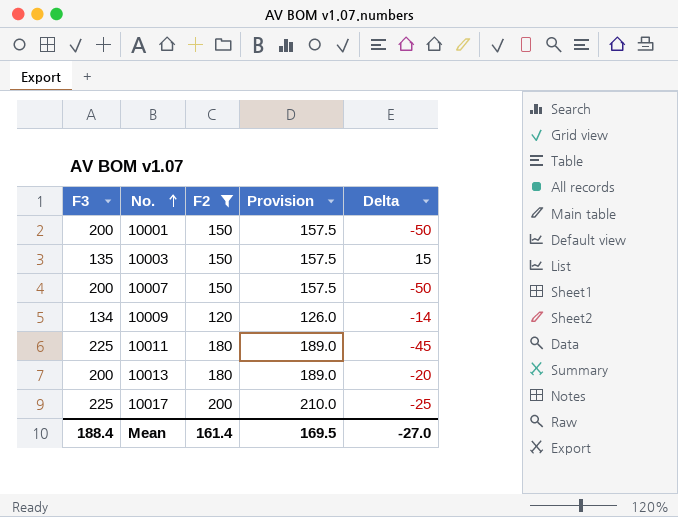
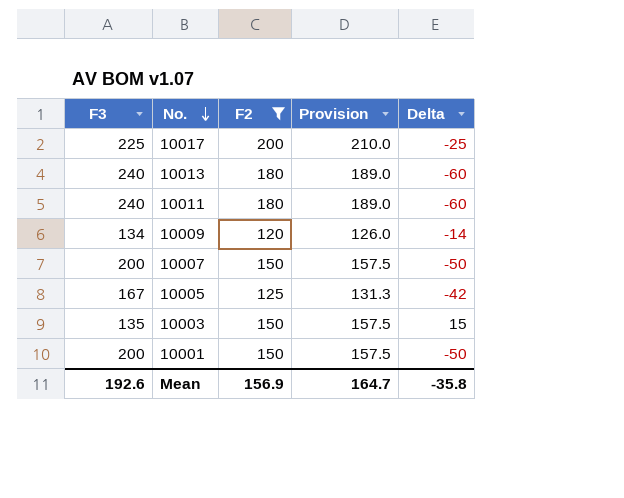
row order: No. ascending -> No. descending
10013 | F3: 200 -> 240
10013 | Delta: -20 -> -60
10011 | F3: 225 -> 240
10011 | Delta: -45 -> -60
row 10005: none -> 167 | 125 | 131.3 | -42
Mean | F3: 188.4 -> 192.6
Mean | F2: 161.4 -> 156.9
Mean | Provision: 169.5 -> 164.7
Mean | Delta: -27.0 -> -35.8

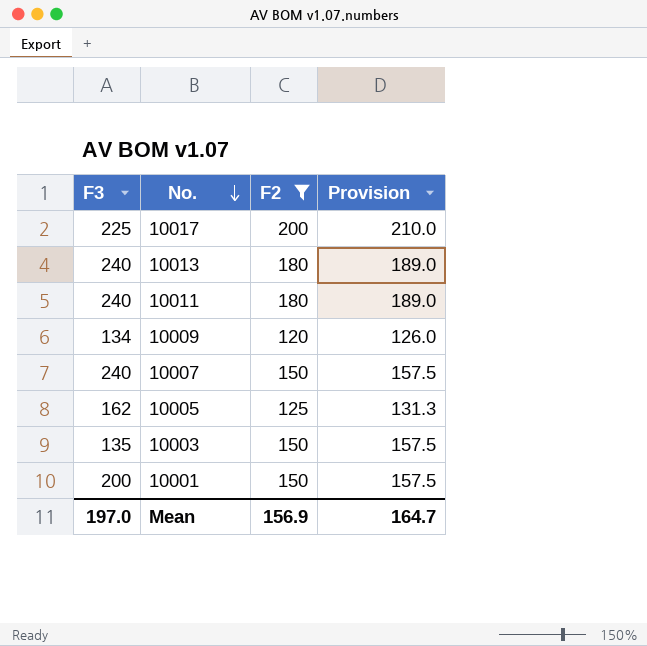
column Delta | formula: [F2] - [F3] -> none
10007 | F3: 200 -> 240
10005 | F3: 167 -> 162
Mean | F3: 192.6 -> 197.0

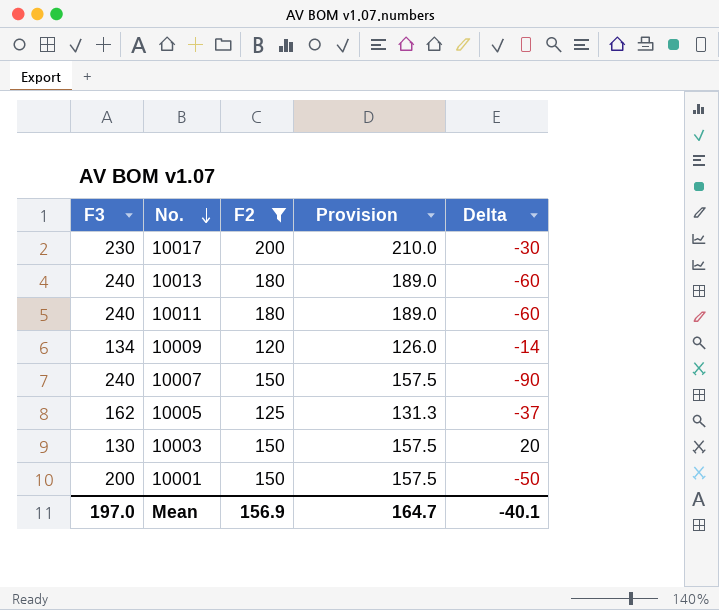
column Delta | formula: none -> [F2] - [F3]
10017 | F3: 225 -> 230
10003 | F3: 135 -> 130

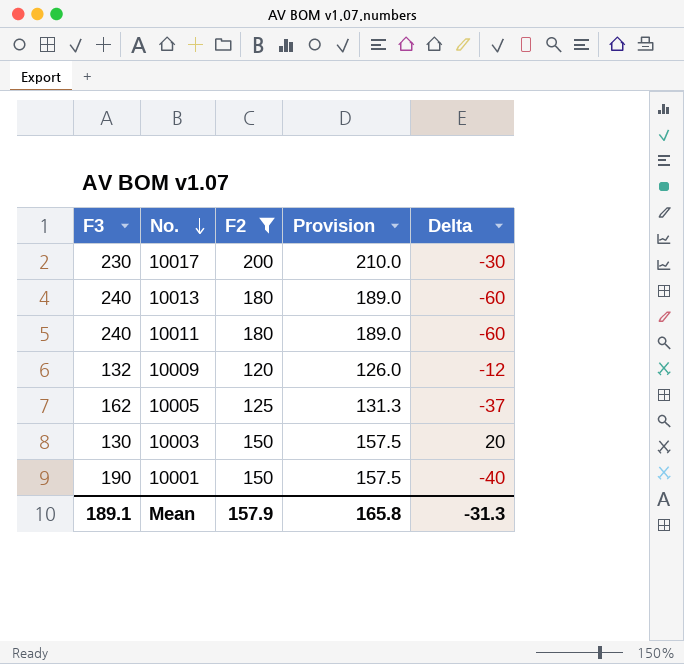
row 10007: 240 | 150 | 157.5 | -90 -> none
10009 | F3: 134 -> 132
10009 | Delta: -14 -> -12
10001 | F3: 200 -> 190
10001 | Delta: -50 -> -40
Mean | F3: 197.0 -> 189.1
Mean | F2: 156.9 -> 157.9
Mean | Provision: 164.7 -> 165.8
Mean | Delta: -40.1 -> -31.3

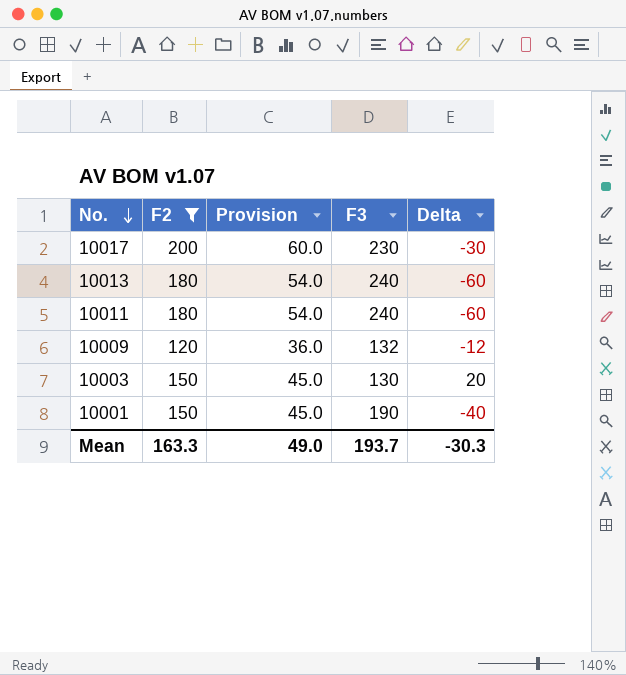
column Provision | formula: [F2] * 1.05 -> [F2] * 0.3
column F3 | position: 1 -> 4
row 10005: 162 | 125 | 131.3 | -37 -> none
Mean | F2: 157.9 -> 163.3
Mean | Provision: 165.8 -> 49.0
Mean | F3: 189.1 -> 193.7
Mean | Delta: -31.3 -> -30.3

